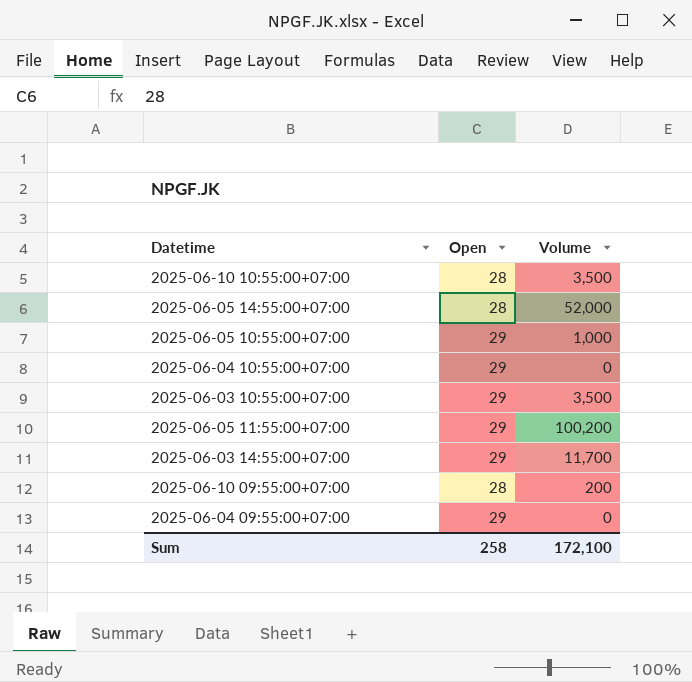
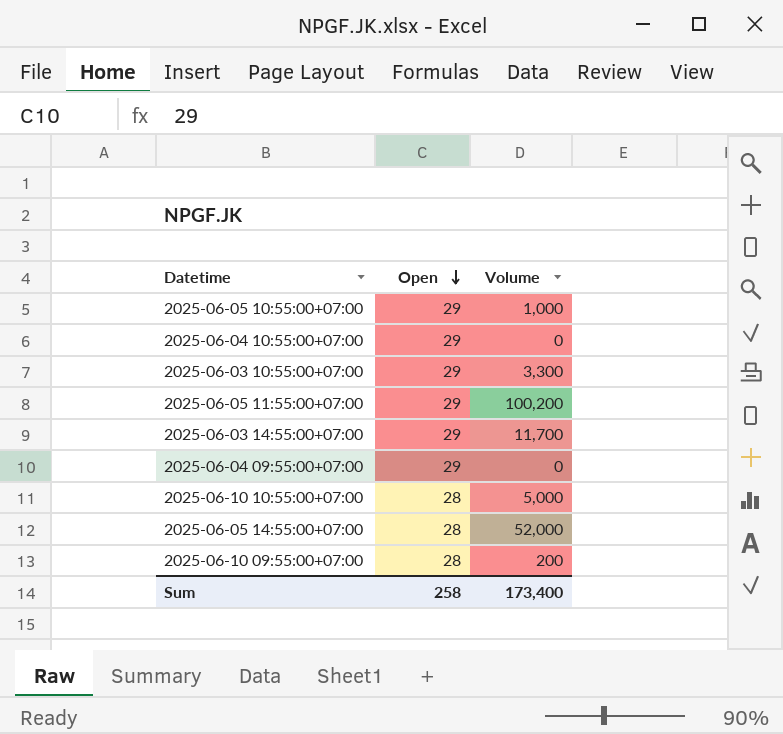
row order: none -> Open descending
2025-06-03 10:55:00+07:00 | Volume: 3,500 -> 3,300
2025-06-10 10:55:00+07:00 | Volume: 3,500 -> 5,000
Sum | Volume: 172,100 -> 173,400

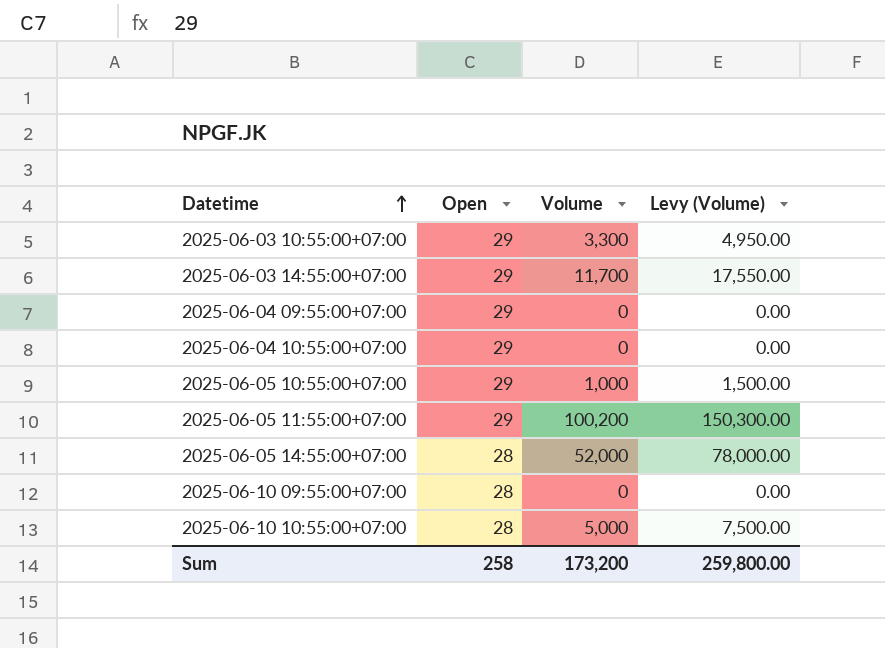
row order: Open descending -> Datetime ascending
column Levy (Volume) | formula: none -> [Volume] * 1.5
2025-06-10 09:55:00+07:00 | Volume: 200 -> 0
Sum | Volume: 173,400 -> 173,200

